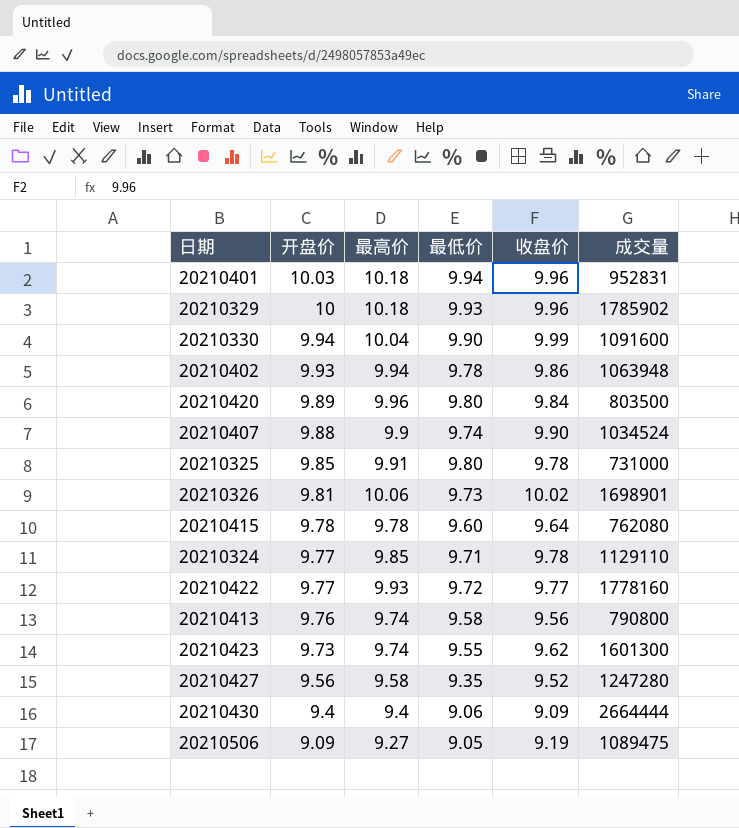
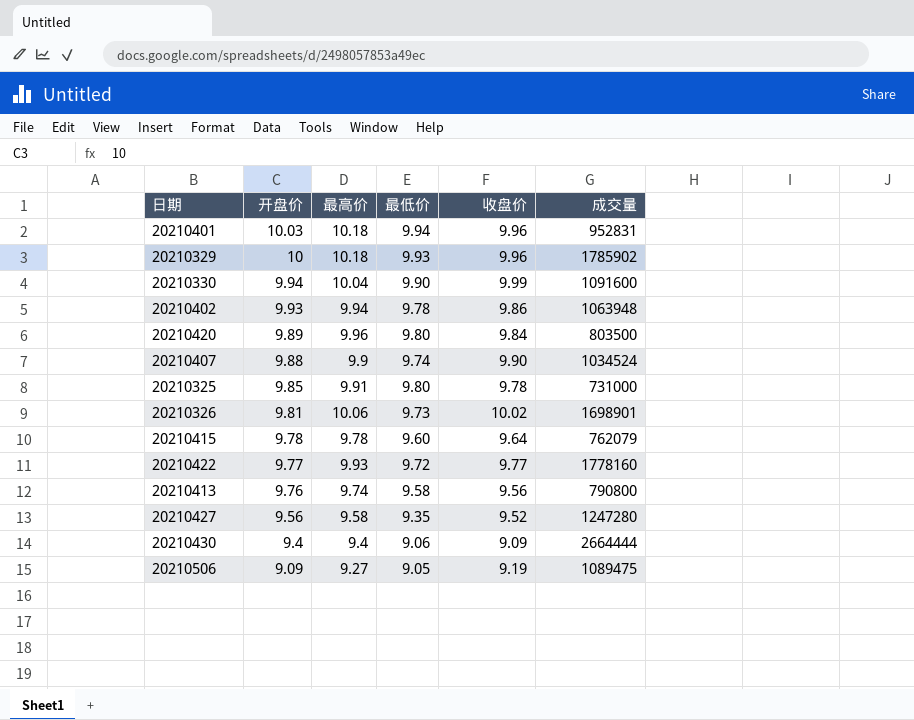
row 20210324: 9.77 | 9.85 | 9.71 | 9.78 | 1129110 -> none
row 20210423: 9.73 | 9.74 | 9.55 | 9.62 | 1601300 -> none
20210415 | 成交量: 762080 -> 762079

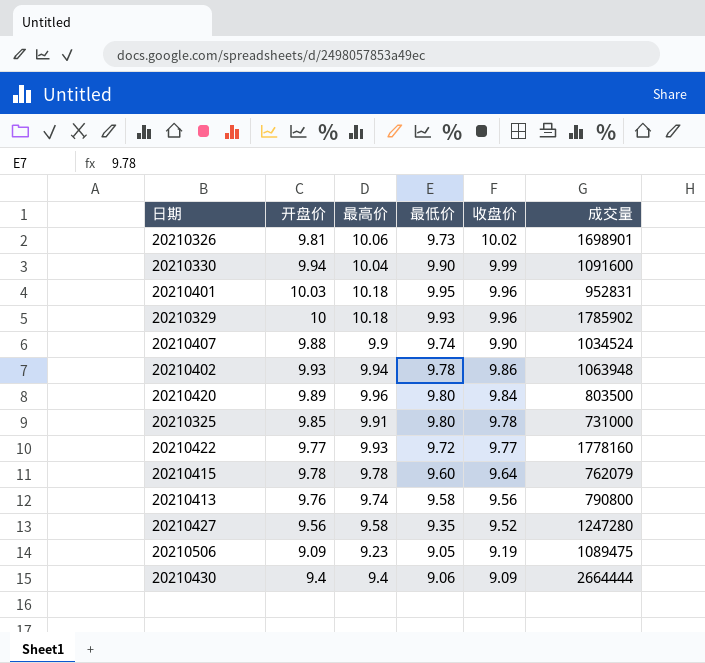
row order: 开盘价 descending -> 收盘价 descending
20210401 | 最低价: 9.94 -> 9.95
20210506 | 最高价: 9.27 -> 9.23

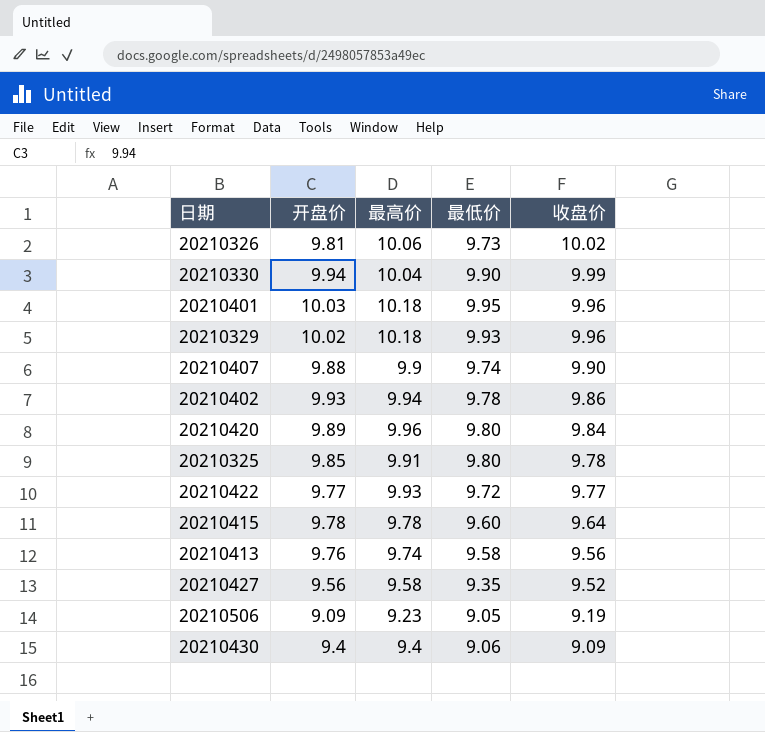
column 成交量 | position: 6 -> none
20210329 | 开盘价: 10 -> 10.02

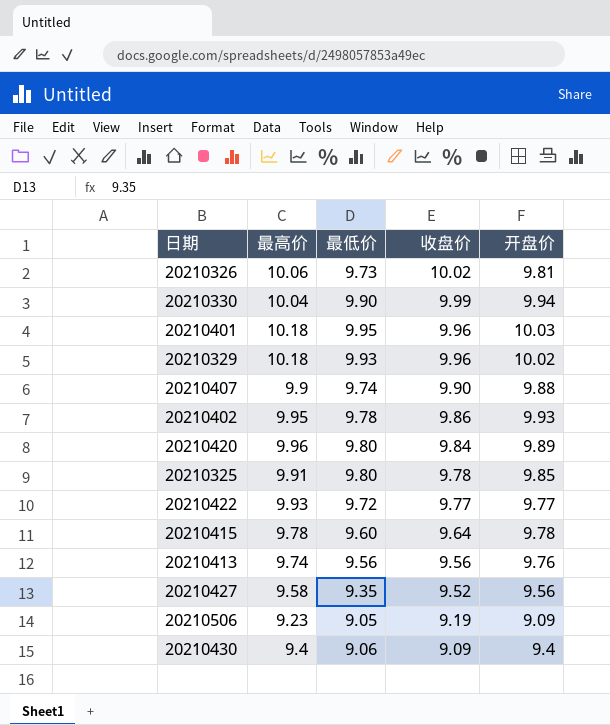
column 开盘价 | position: 2 -> 5
20210402 | 最高价: 9.94 -> 9.95
20210413 | 最低价: 9.58 -> 9.56

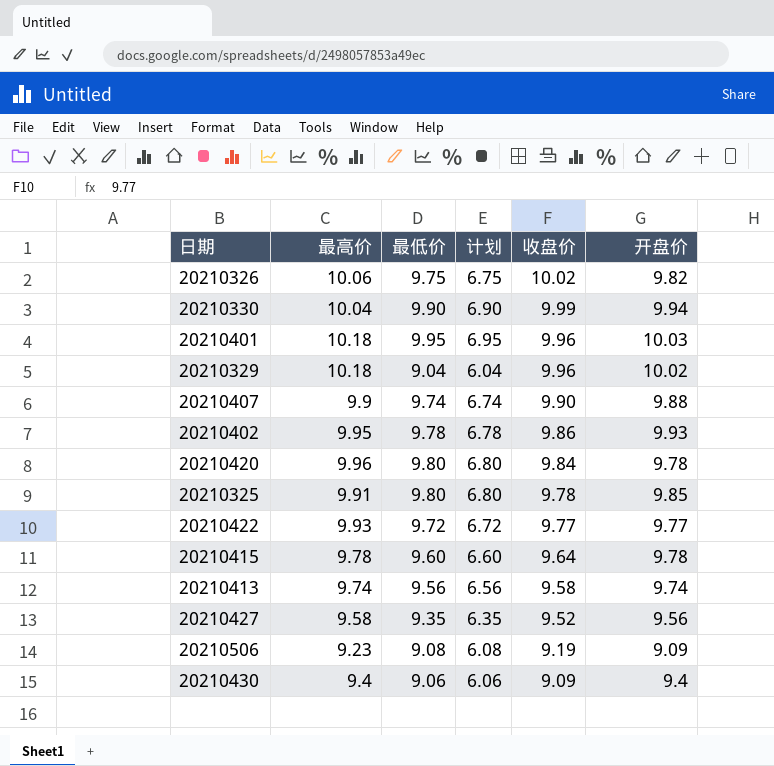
column 计划 | formula: none -> [最低价] - 3
20210326 | 最低价: 9.73 -> 9.75
20210326 | 开盘价: 9.81 -> 9.82
20210329 | 最低价: 9.93 -> 9.04
20210420 | 开盘价: 9.89 -> 9.78
20210413 | 收盘价: 9.56 -> 9.58
20210413 | 开盘价: 9.76 -> 9.74
20210506 | 最低价: 9.05 -> 9.08

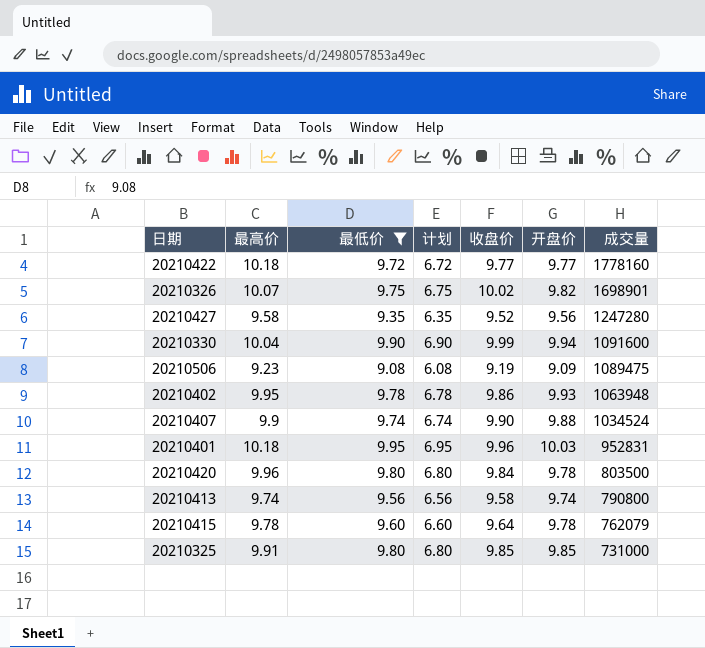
filter: none -> 最低价 >= 9.08
row order: 收盘价 descending -> 成交量 descending
column 成交量 | position: none -> 7
20210422 | 最高价: 9.93 -> 10.18
20210326 | 最高价: 10.06 -> 10.07
20210325 | 收盘价: 9.78 -> 9.85

